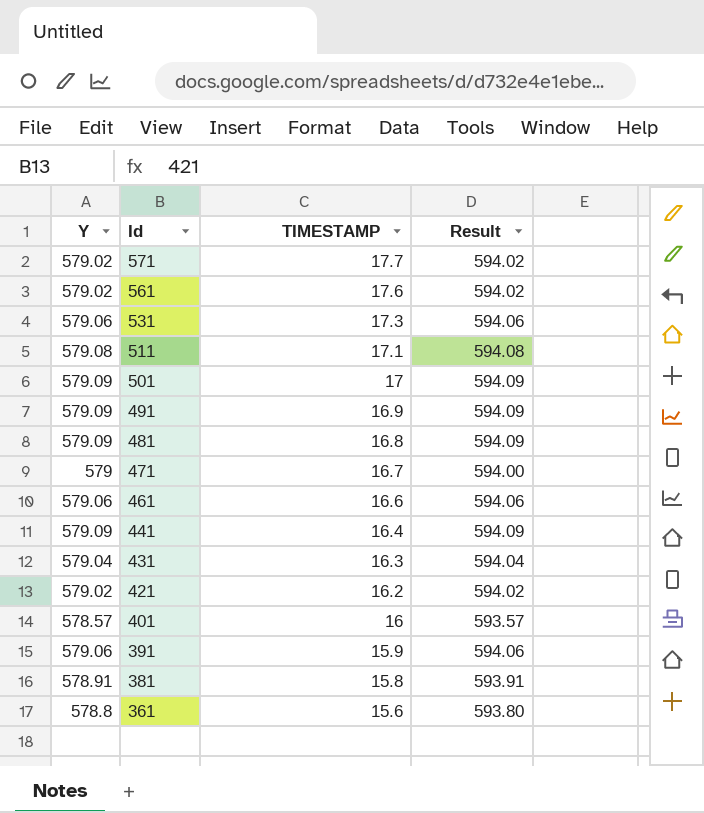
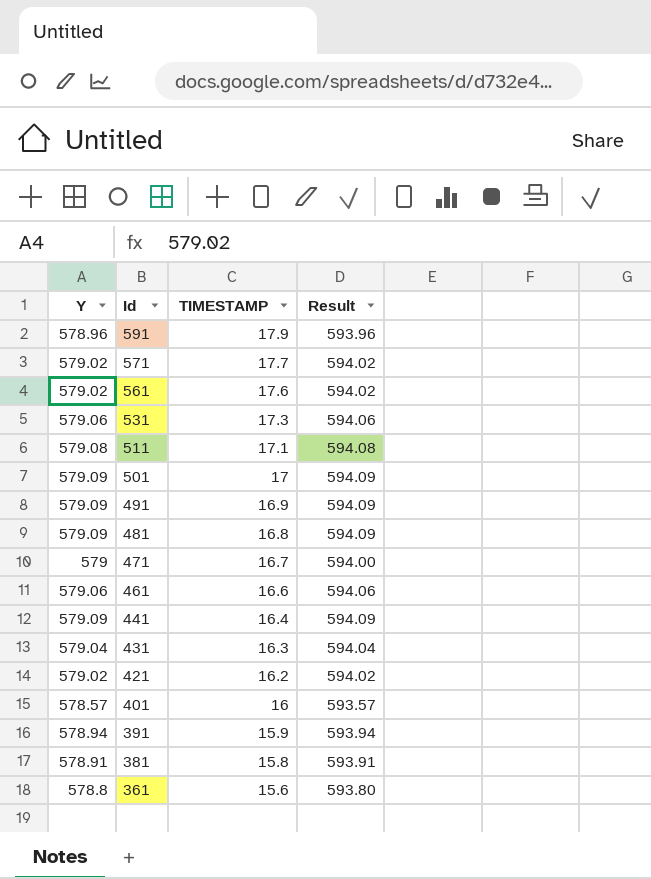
row 591: none -> 578.96 | 17.9 | 593.96
391 | Y: 579.06 -> 578.94
391 | Result: 594.06 -> 593.94

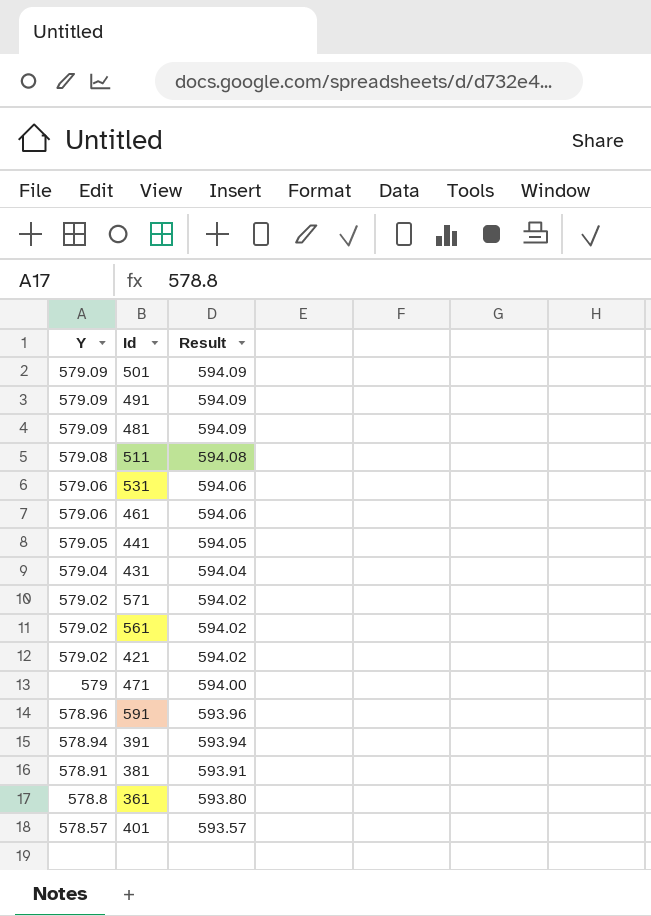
row order: Id descending -> Y descending
column TIMESTAMP | position: 3 -> none
441 | Y: 579.09 -> 579.05
441 | Result: 594.09 -> 594.05

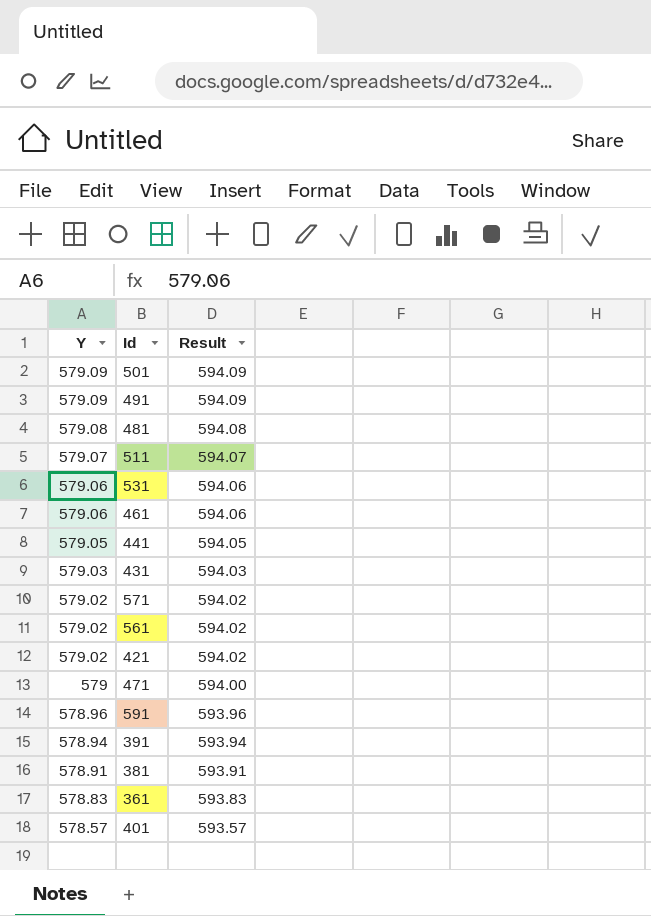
481 | Y: 579.09 -> 579.08
481 | Result: 594.09 -> 594.08
511 | Y: 579.08 -> 579.07
511 | Result: 594.08 -> 594.07
431 | Y: 579.04 -> 579.03
431 | Result: 594.04 -> 594.03
361 | Y: 578.8 -> 578.83
361 | Result: 593.80 -> 593.83

